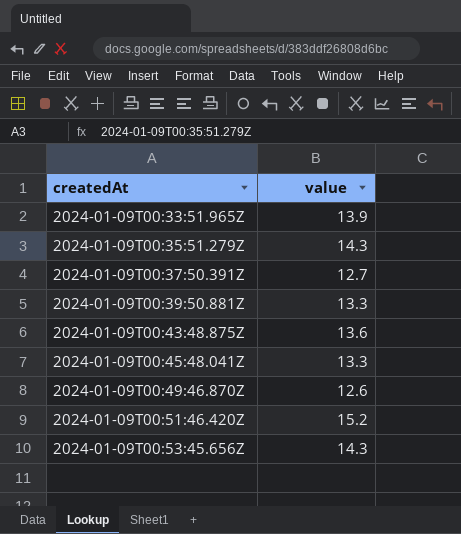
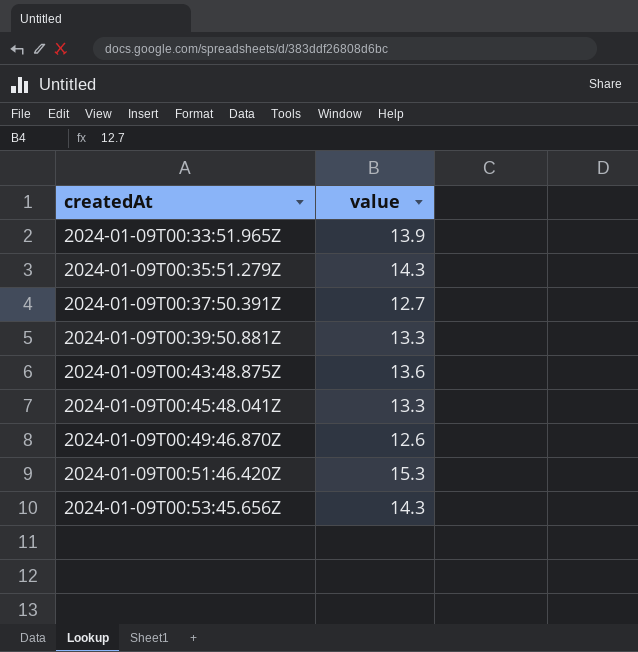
2024-01-09T00:51:46.420Z | value: 15.2 -> 15.3

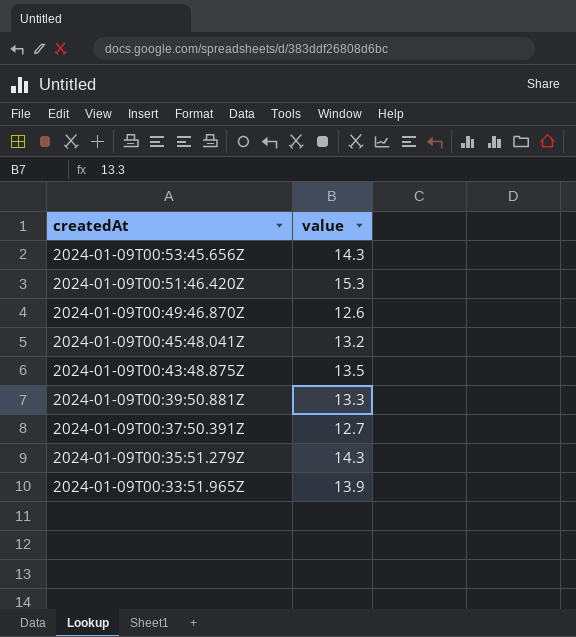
row order: createdAt ascending -> createdAt descending
2024-01-09T00:45:48.041Z | value: 13.3 -> 13.2
2024-01-09T00:43:48.875Z | value: 13.6 -> 13.5

